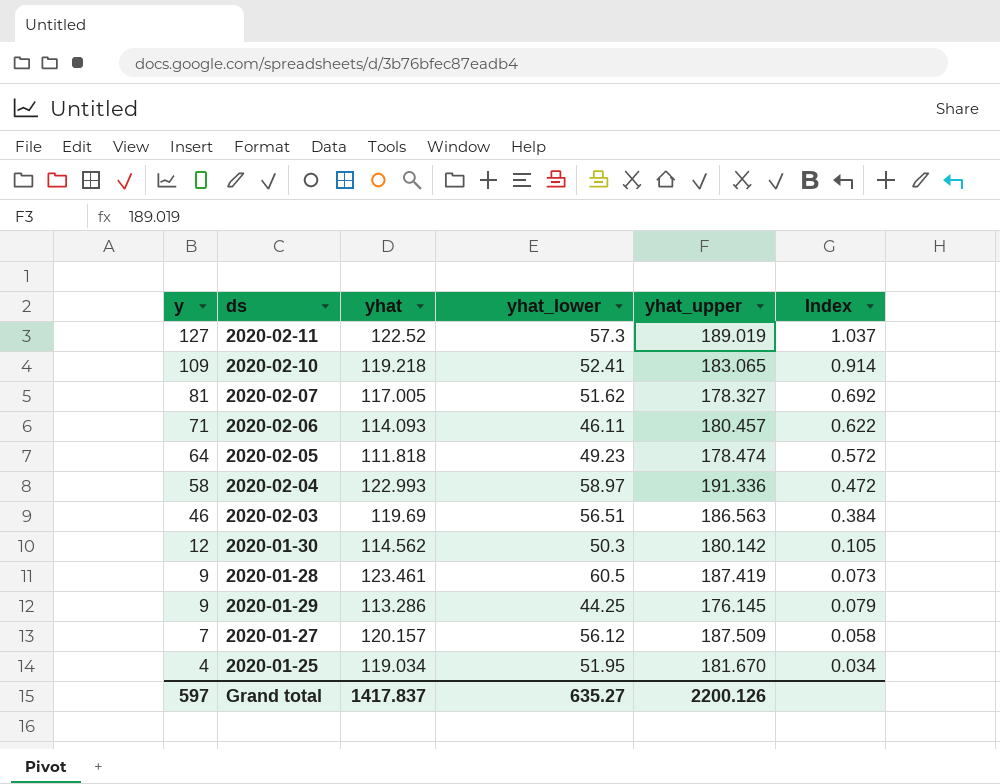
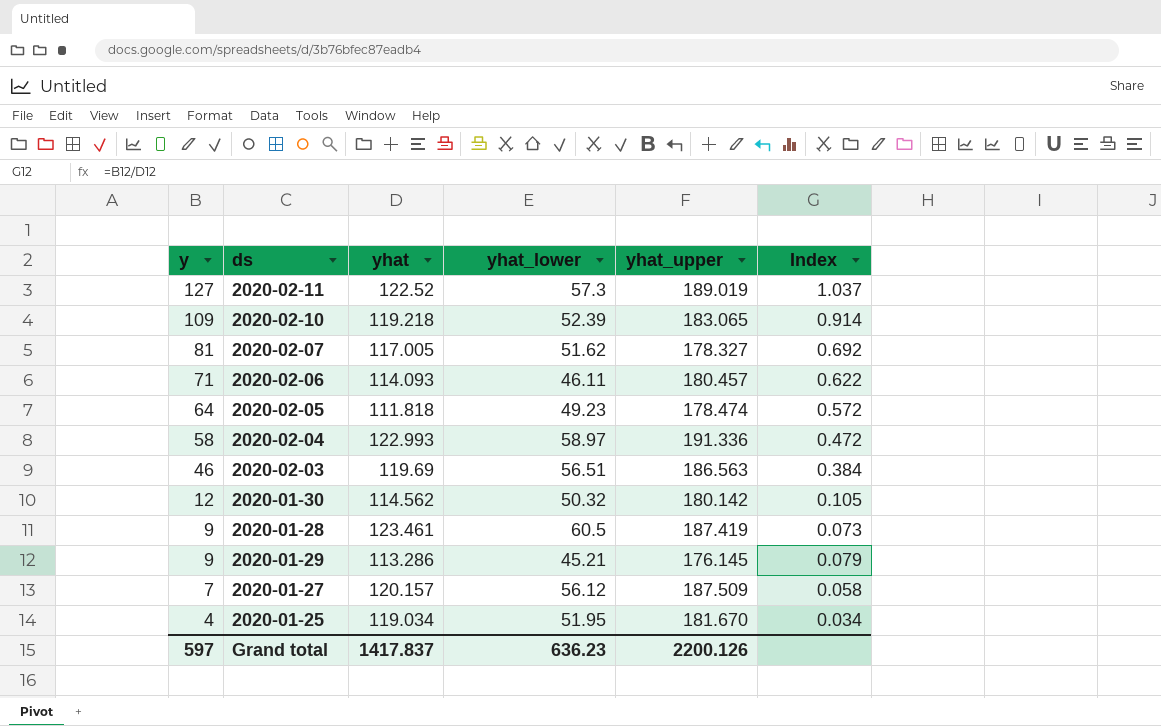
2020-02-10 | yhat_lower: 52.41 -> 52.39
2020-01-30 | yhat_lower: 50.3 -> 50.32
2020-01-29 | yhat_lower: 44.25 -> 45.21
Grand total | yhat_lower: 635.27 -> 636.23

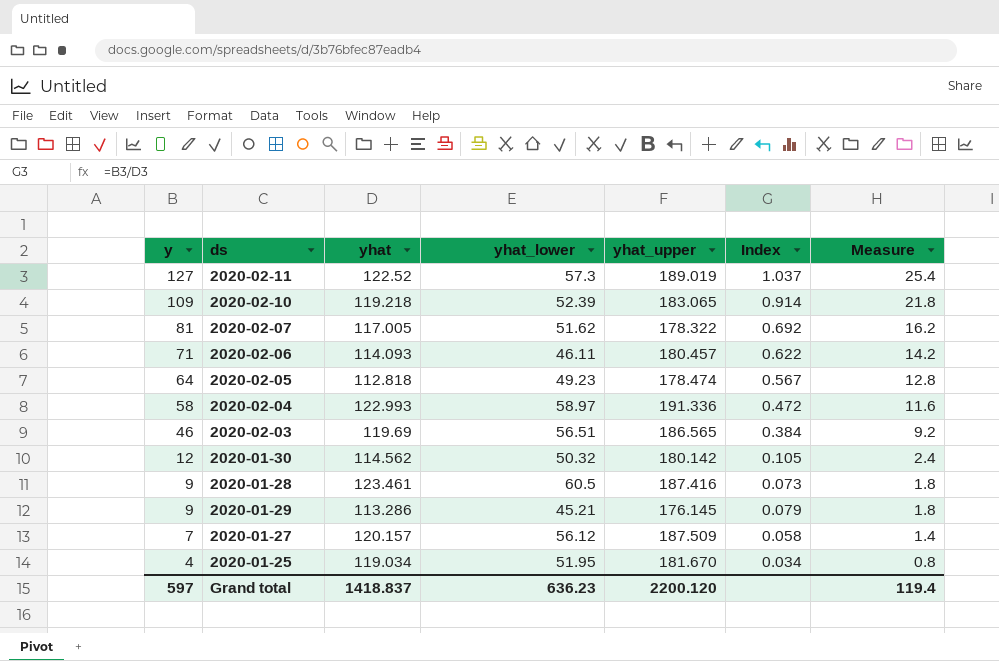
column Measure | formula: none -> [y] * 0.2
2020-02-07 | yhat_upper: 178.327 -> 178.322
2020-02-05 | yhat: 111.818 -> 112.818
2020-02-05 | Index: 0.572 -> 0.567
2020-02-03 | yhat_upper: 186.563 -> 186.565
2020-01-28 | yhat_upper: 187.419 -> 187.416
Grand total | yhat: 1417.837 -> 1418.837
Grand total | yhat_upper: 2200.126 -> 2200.120

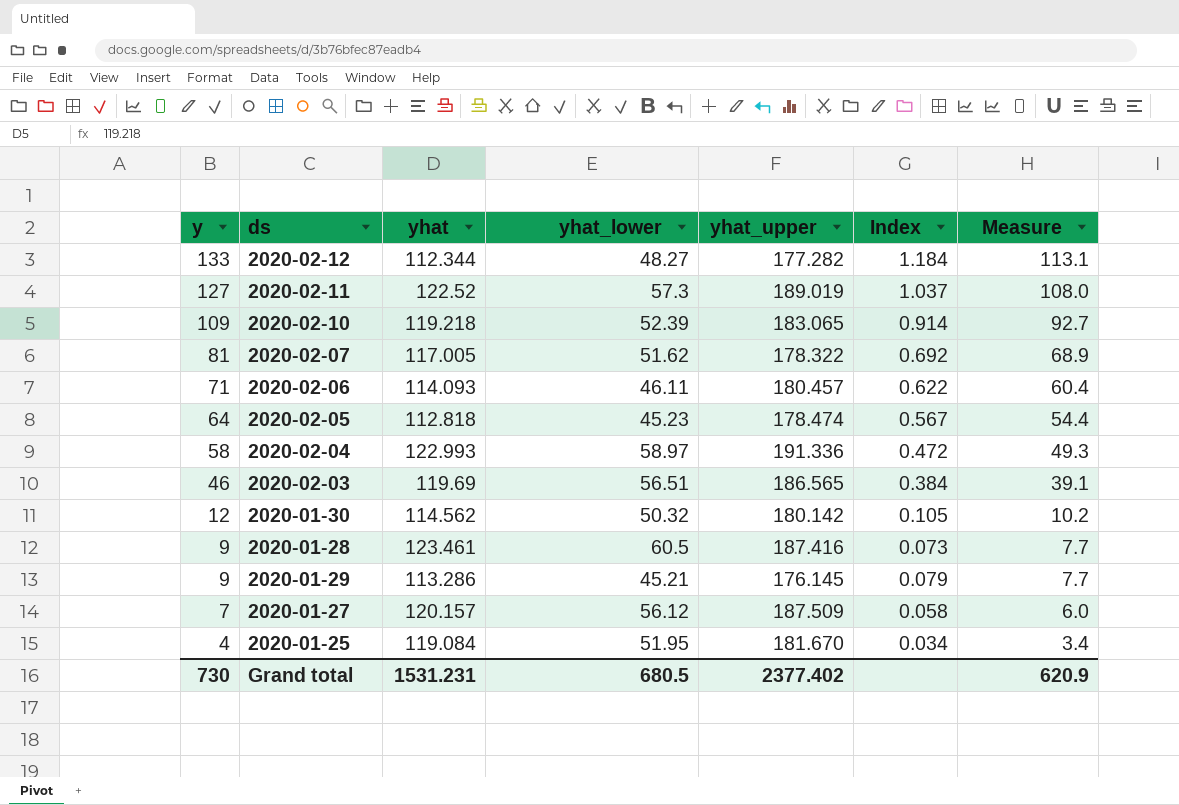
column Measure | formula: [y] * 0.2 -> [y] * 0.85
row 2020-02-12: none -> 133 | 112.344 | 48.27 | 177.282 | 1.184 | 113.1
2020-02-05 | yhat_lower: 49.23 -> 45.23
2020-01-25 | yhat: 119.034 -> 119.084
Grand total | y: 597 -> 730
Grand total | yhat: 1418.837 -> 1531.231
Grand total | yhat_lower: 636.23 -> 680.5
Grand total | yhat_upper: 2200.120 -> 2377.402
Grand total | Measure: 119.4 -> 620.9

